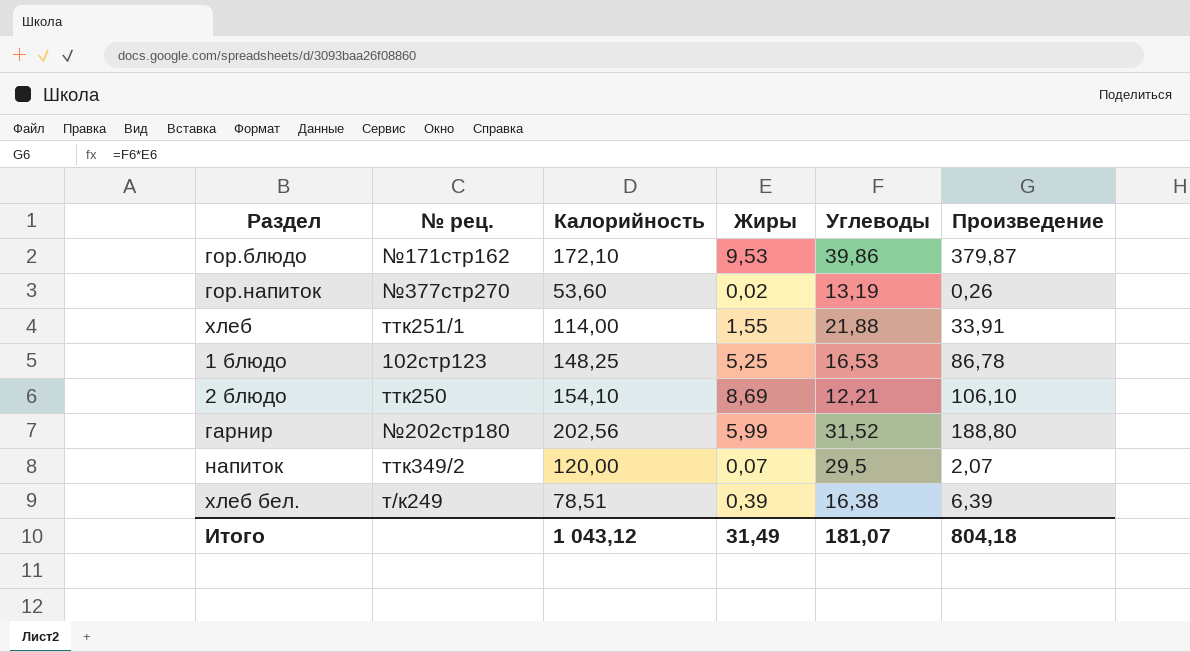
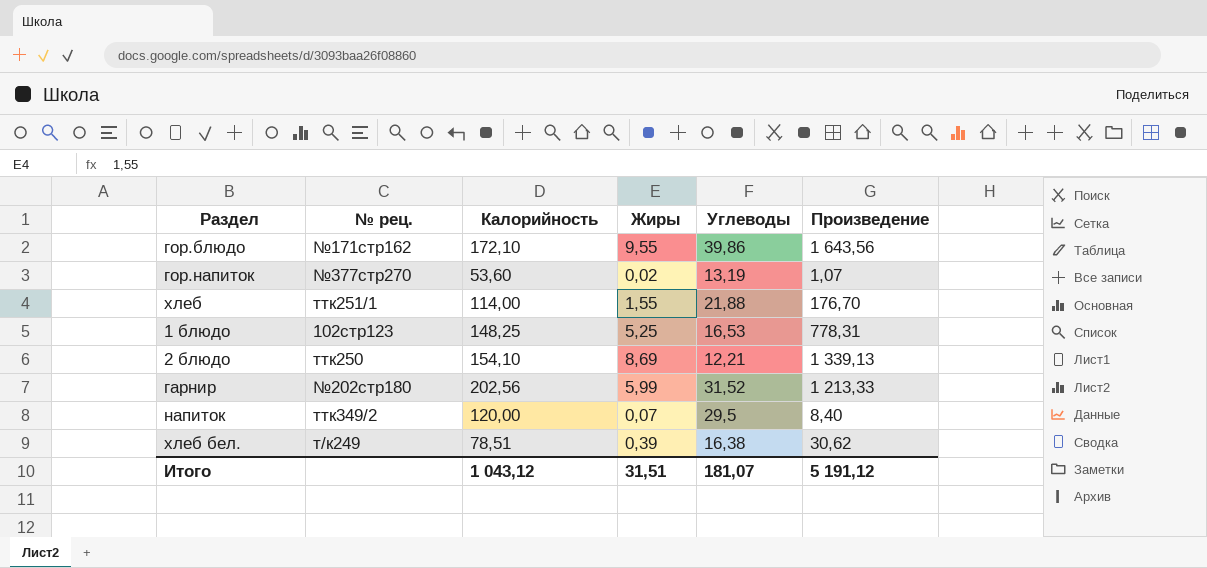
column Произведение | formula: [Жиры] * [Углеводы] -> [Калорийность] * [Жиры]
гор.блюдо | Жиры: 9,53 -> 9,55
Итого | Жиры: 31,49 -> 31,51
Итого | Произведение: 804,18 -> 5 191,12

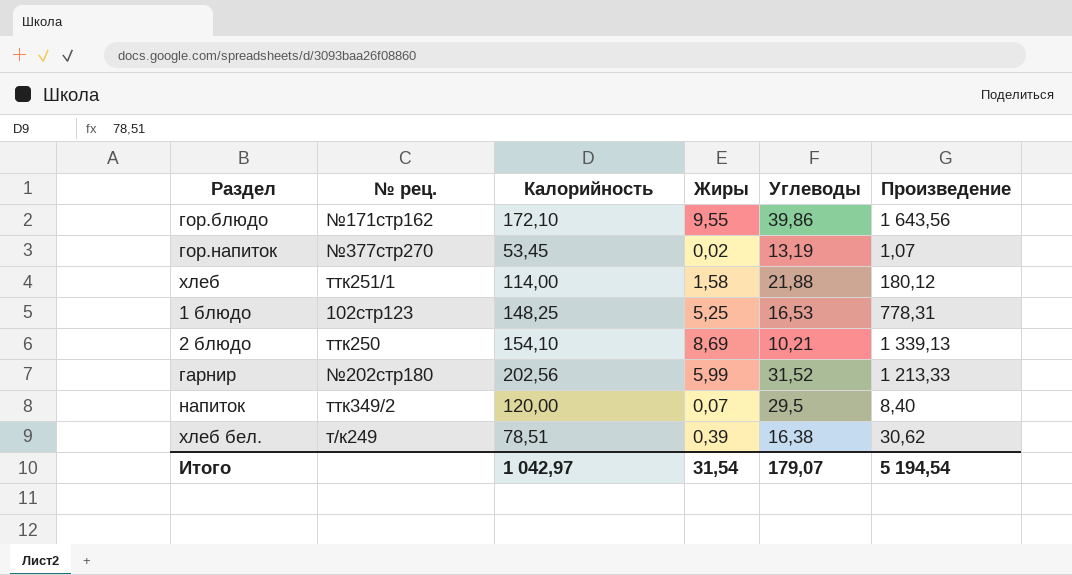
гор.напиток | Калорийность: 53,60 -> 53,45
хлеб | Жиры: 1,55 -> 1,58
хлеб | Произведение: 176,70 -> 180,12
2 блюдо | Углеводы: 12,21 -> 10,21
Итого | Калорийность: 1 043,12 -> 1 042,97
Итого | Жиры: 31,51 -> 31,54
Итого | Углеводы: 181,07 -> 179,07
Итого | Произведение: 5 191,12 -> 5 194,54

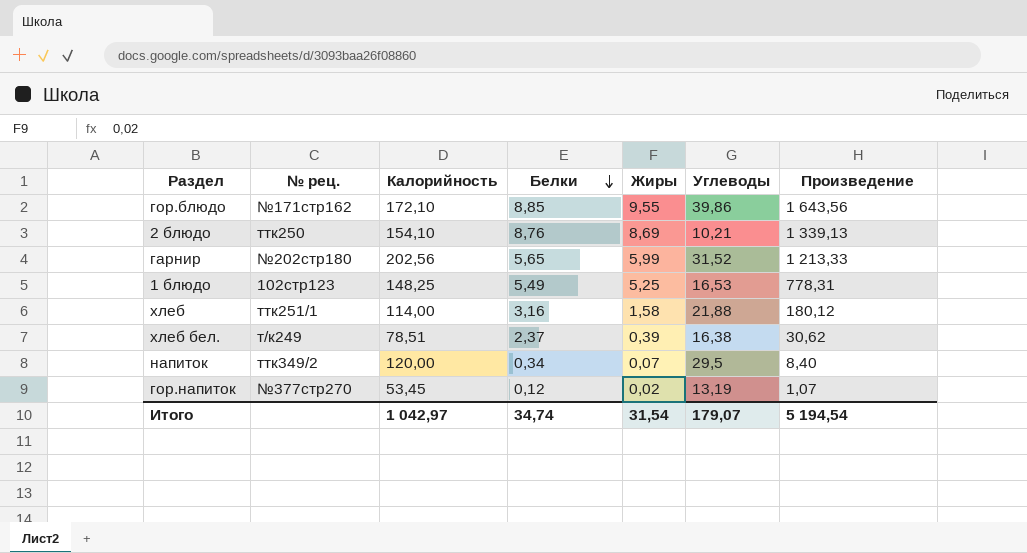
row order: none -> Белки descending
column Белки | position: none -> 4

